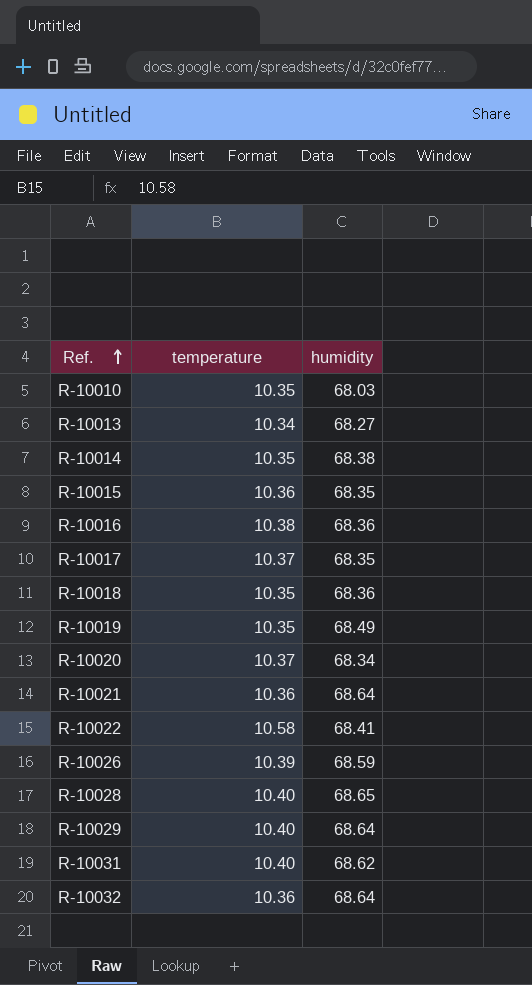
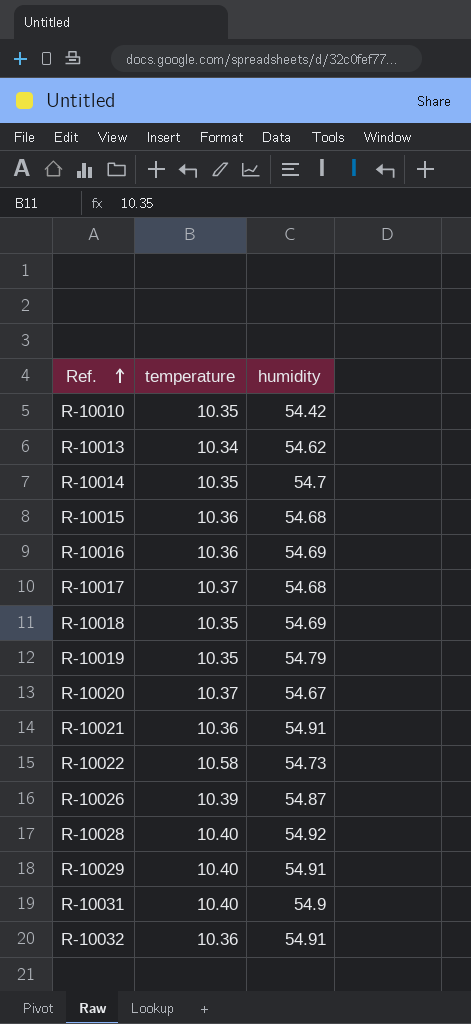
R-10010 | humidity: 68.03 -> 54.42
R-10013 | humidity: 68.27 -> 54.62
R-10014 | humidity: 68.38 -> 54.7
R-10015 | humidity: 68.35 -> 54.68
R-10016 | temperature: 10.38 -> 10.36
R-10016 | humidity: 68.36 -> 54.69
R-10017 | humidity: 68.35 -> 54.68
R-10018 | humidity: 68.36 -> 54.69
R-10019 | humidity: 68.49 -> 54.79
R-10020 | humidity: 68.34 -> 54.67
R-10021 | humidity: 68.64 -> 54.91
R-10022 | humidity: 68.41 -> 54.73
R-10026 | humidity: 68.59 -> 54.87
R-10028 | humidity: 68.65 -> 54.92
R-10029 | humidity: 68.64 -> 54.91
R-10031 | humidity: 68.62 -> 54.9
R-10032 | humidity: 68.64 -> 54.91

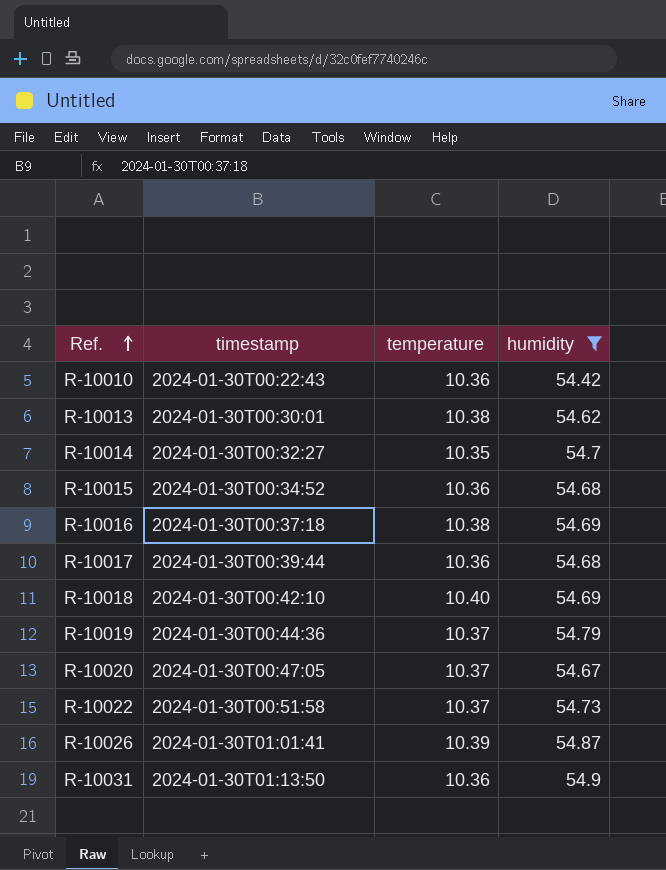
filter: none -> humidity <= 54.9
column timestamp | position: none -> 2
R-10010 | temperature: 10.35 -> 10.36
R-10013 | temperature: 10.34 -> 10.38
R-10016 | temperature: 10.36 -> 10.38
R-10017 | temperature: 10.37 -> 10.36
R-10018 | temperature: 10.35 -> 10.40
R-10019 | temperature: 10.35 -> 10.37
R-10022 | temperature: 10.58 -> 10.37
R-10031 | temperature: 10.40 -> 10.36

